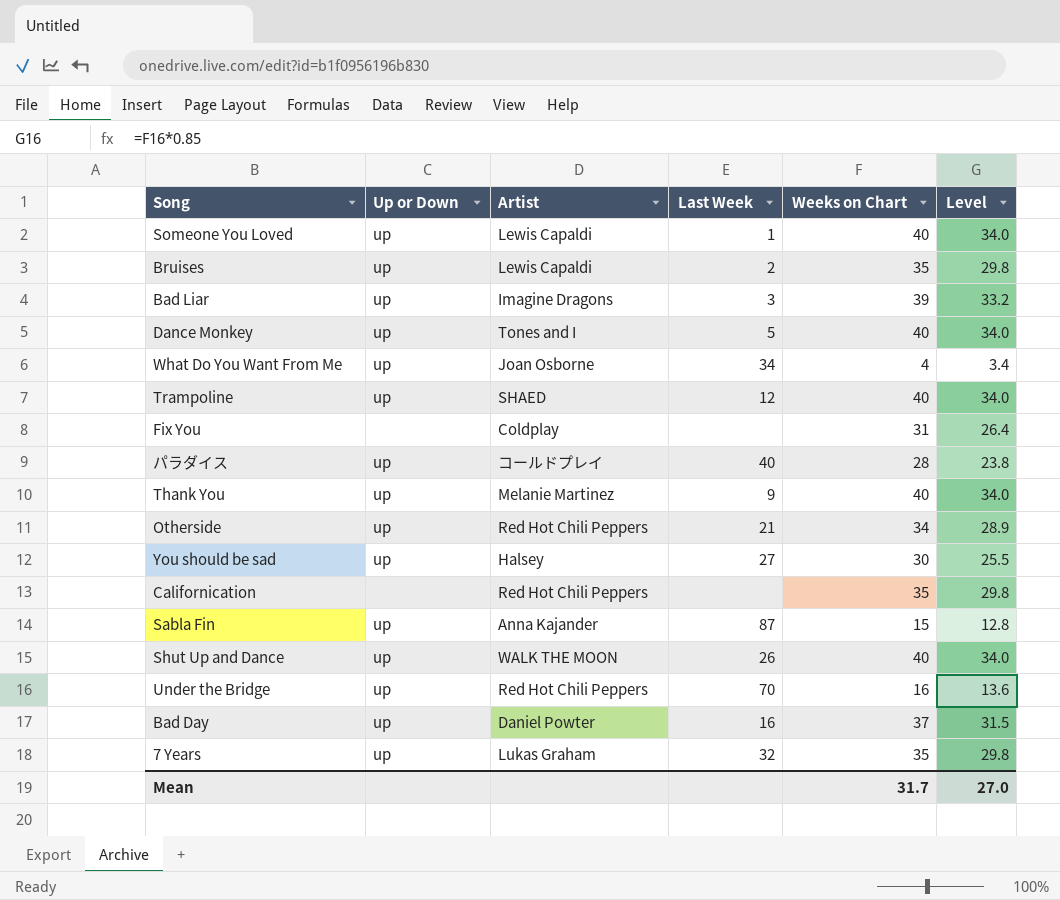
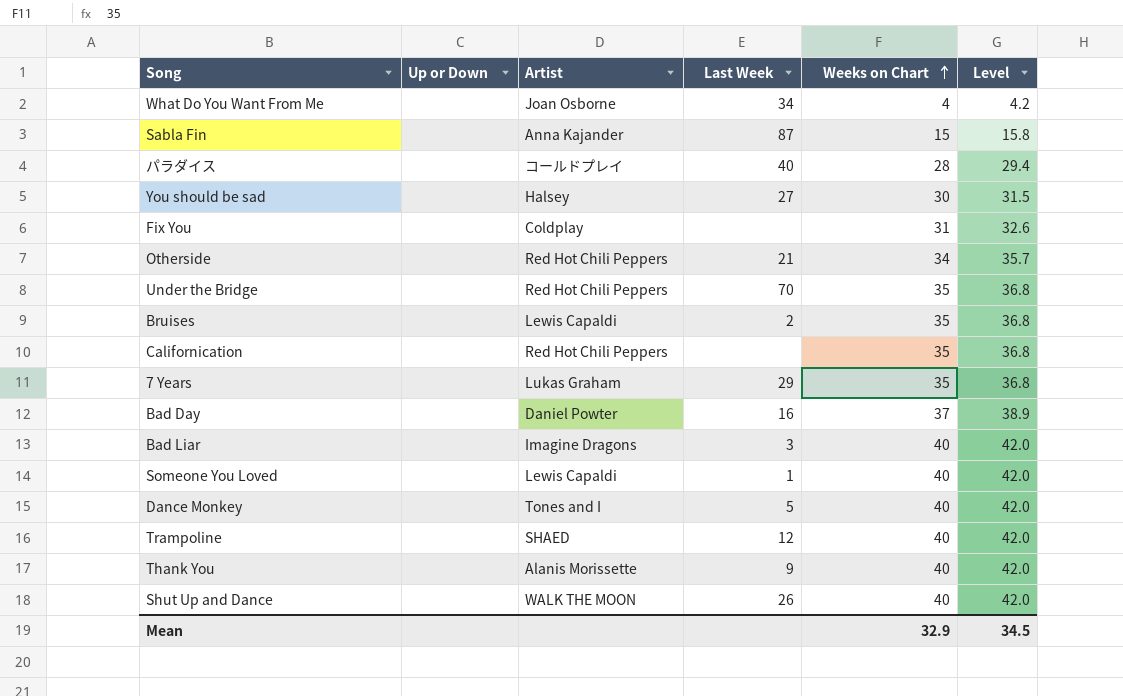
row order: none -> Weeks on Chart ascending
column Level | formula: [Weeks on Chart] * 0.85 -> [Weeks on Chart] * 1.05
What Do You Want From Me | Up or Down: up -> none
Sabla Fin | Up or Down: up -> none
パラダイス | Up or Down: up -> none
You should be sad | Up or Down: up -> none
Otherside | Up or Down: up -> none
Under the Bridge | Up or Down: up -> none
Under the Bridge | Weeks on Chart: 16 -> 35
Bruises | Up or Down: up -> none
7 Years | Up or Down: up -> none
7 Years | Last Week: 32 -> 29
Bad Day | Up or Down: up -> none
Bad Liar | Up or Down: up -> none
Bad Liar | Weeks on Chart: 39 -> 40
Someone You Loved | Up or Down: up -> none
Dance Monkey | Up or Down: up -> none
Trampoline | Up or Down: up -> none
Thank You | Up or Down: up -> none
Thank You | Artist: Melanie Martinez -> Alanis Morissette
Shut Up and Dance | Up or Down: up -> none
Mean | Weeks on Chart: 31.7 -> 32.9
Mean | Level: 27.0 -> 34.5

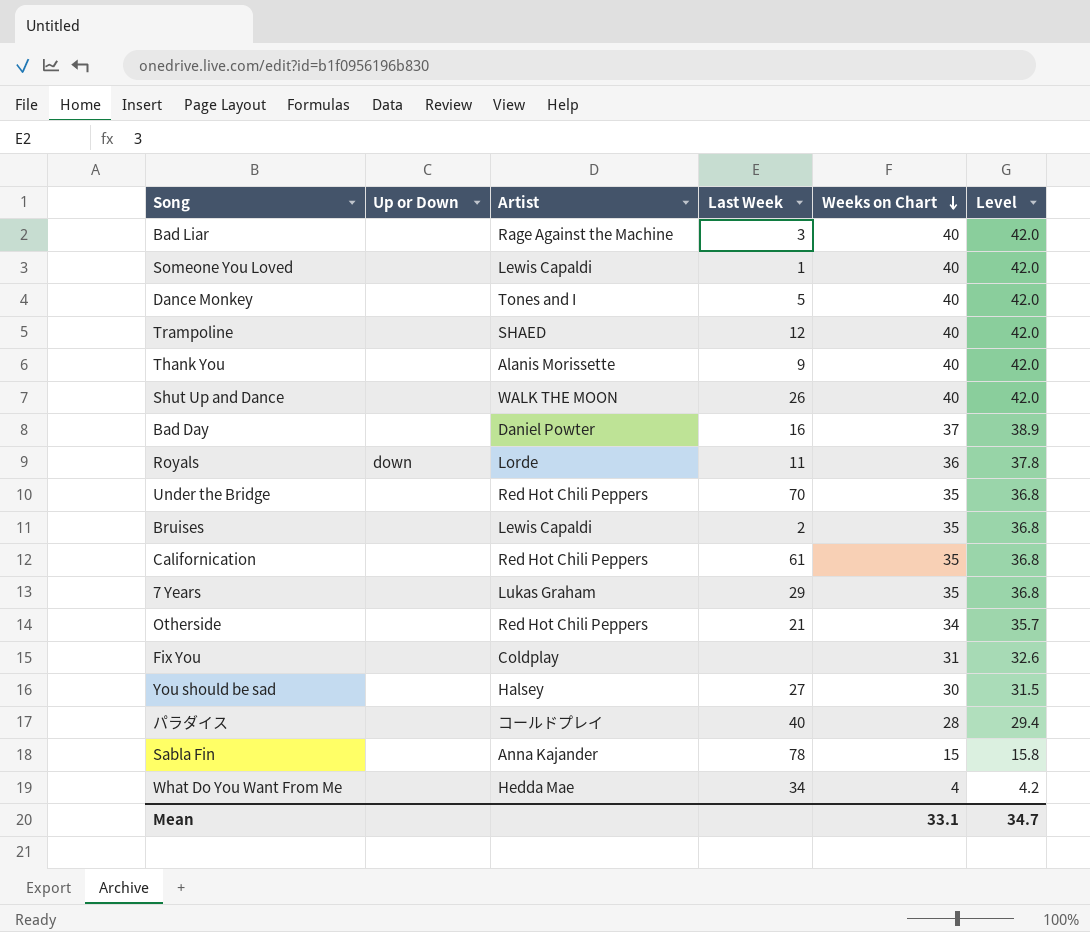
row order: Weeks on Chart ascending -> Weeks on Chart descending
Bad Liar | Artist: Imagine Dragons -> Rage Against the Machine
row Royals: none -> down | Lorde | 11 | 36 | 37.8
Californication | Last Week: none -> 61
Sabla Fin | Last Week: 87 -> 78
What Do You Want From Me | Artist: Joan Osborne -> Hedda Mae
Mean | Weeks on Chart: 32.9 -> 33.1
Mean | Level: 34.5 -> 34.7

